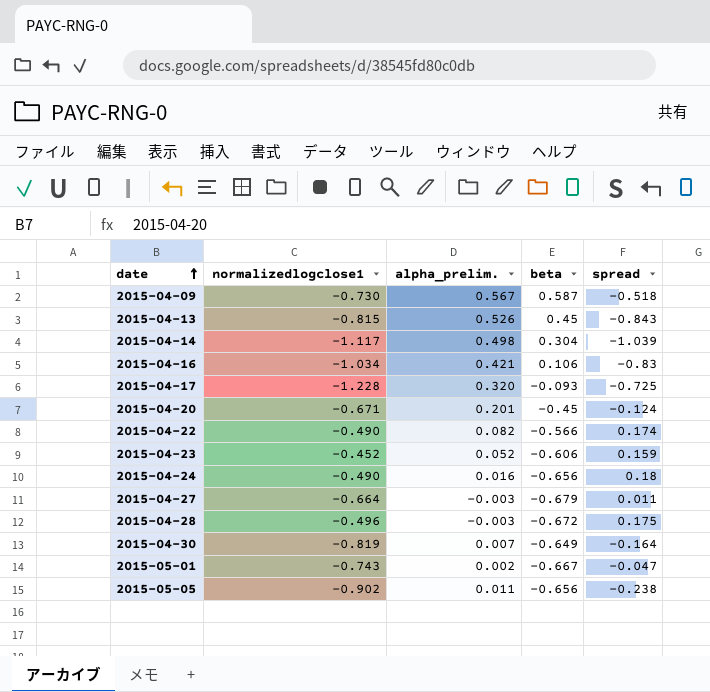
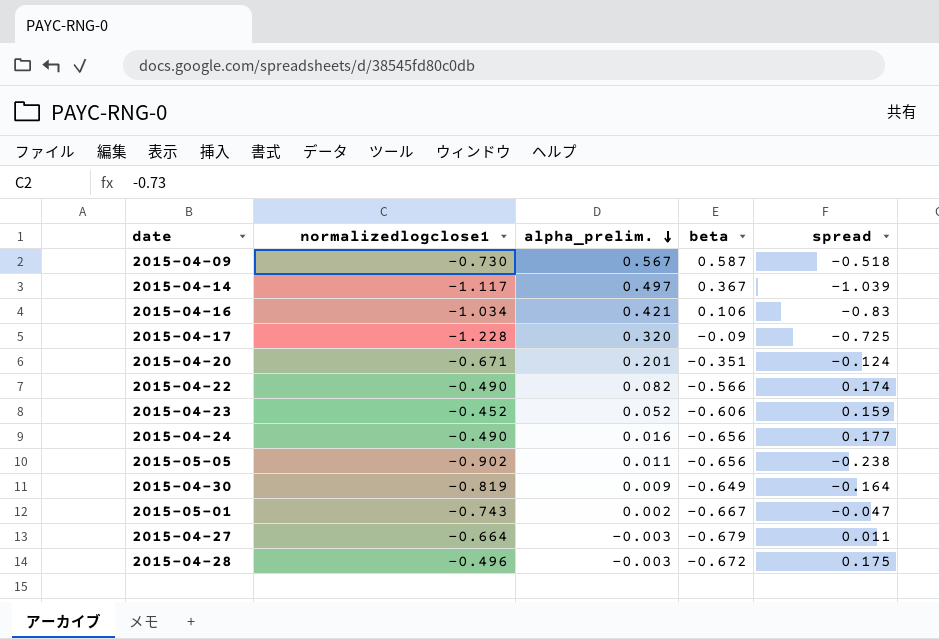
row order: date ascending -> alpha_prelim. descending
row 2015-04-13: -0.815 | 0.526 | 0.45 | -0.843 -> none
2015-04-14 | alpha_prelim.: 0.498 -> 0.497
2015-04-14 | beta: 0.304 -> 0.367
2015-04-17 | beta: -0.093 -> -0.09
2015-04-20 | beta: -0.45 -> -0.351
2015-04-24 | spread: 0.18 -> 0.177
2015-04-30 | alpha_prelim.: 0.007 -> 0.009

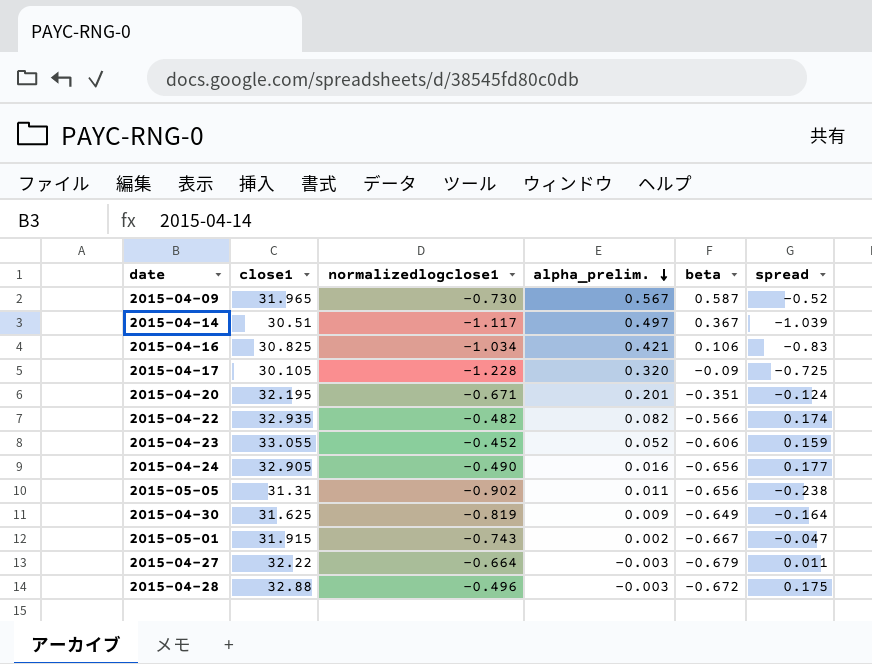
column close1 | position: none -> 2
2015-04-09 | spread: -0.518 -> -0.52
2015-04-22 | normalizedlogclose1: -0.490 -> -0.482

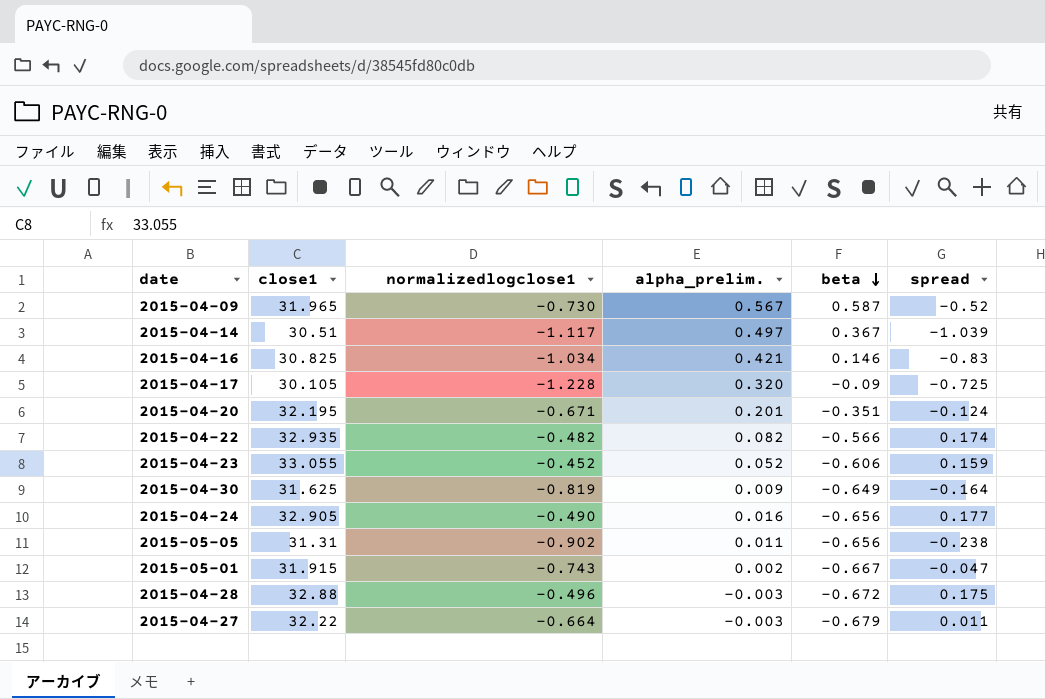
row order: alpha_prelim. descending -> beta descending
2015-04-16 | beta: 0.106 -> 0.146

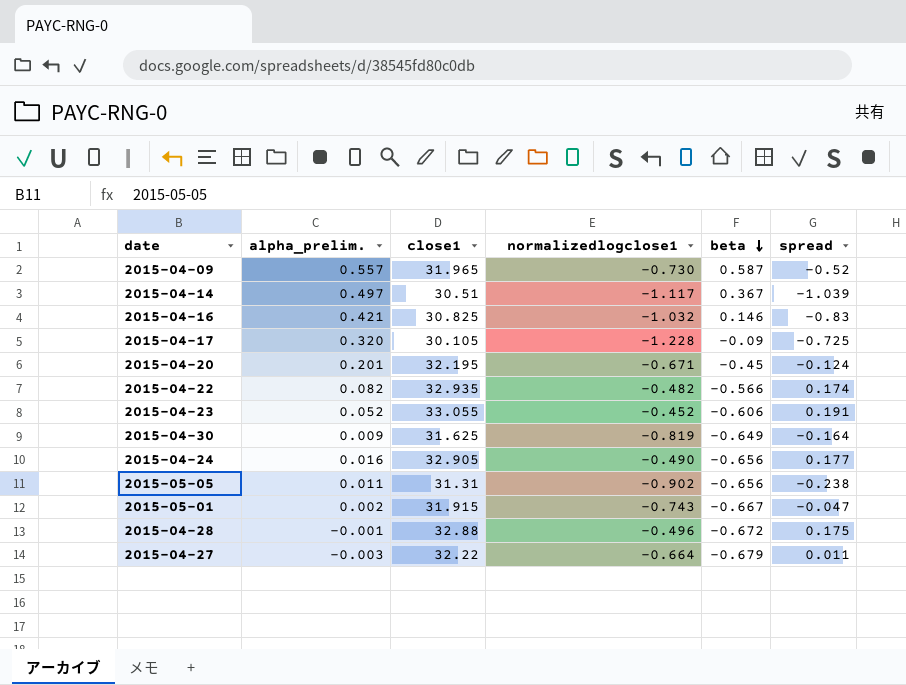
column alpha_prelim. | position: 4 -> 2
2015-04-09 | alpha_prelim.: 0.567 -> 0.557
2015-04-16 | normalizedlogclose1: -1.034 -> -1.032
2015-04-20 | beta: -0.351 -> -0.45
2015-04-23 | spread: 0.159 -> 0.191
2015-04-28 | alpha_prelim.: -0.003 -> -0.001

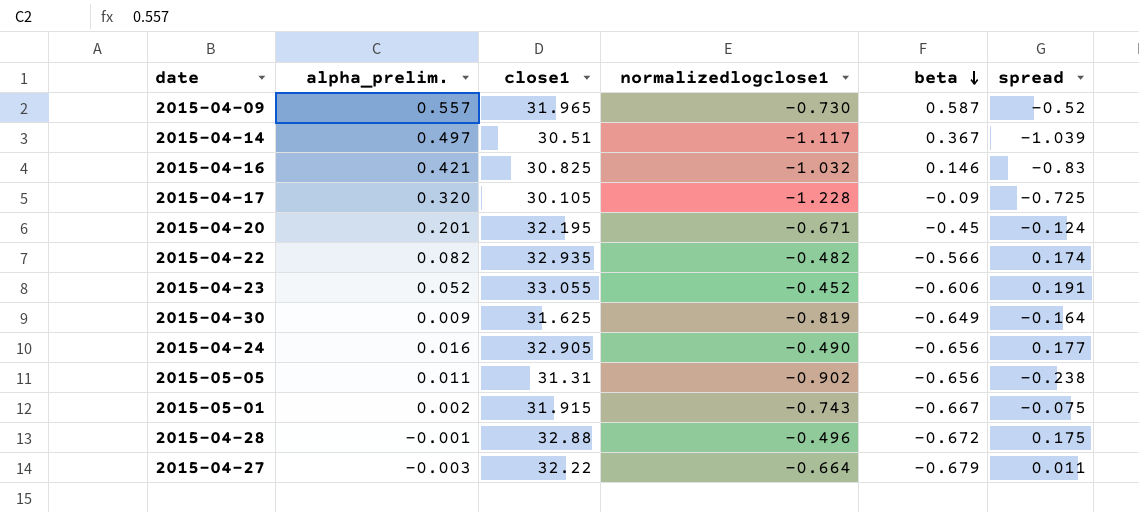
2015-05-01 | spread: -0.047 -> -0.075

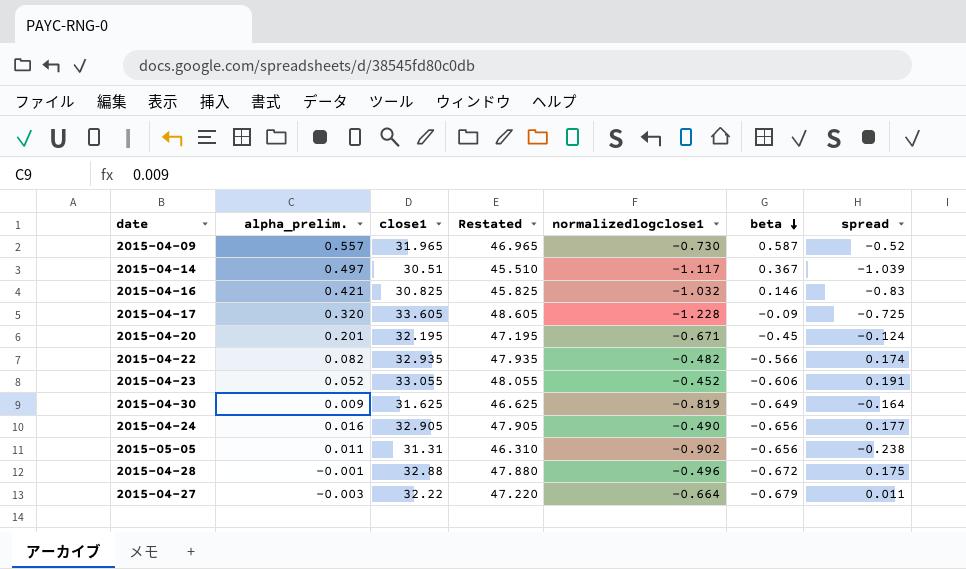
column Restated | formula: none -> [close1] + 15
row 2015-05-01: 0.002 | 31.915 | -0.743 | -0.667 | -0.075 -> none
2015-04-17 | close1: 30.105 -> 33.605

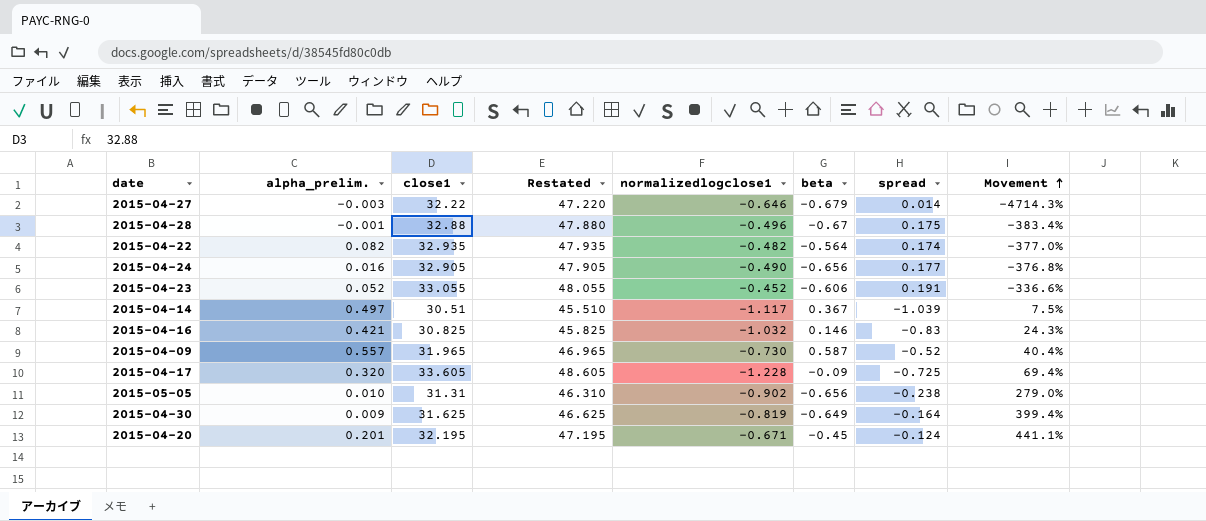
row order: beta descending -> Movement ascending
column Movement | formula: none -> ([normalizedlogclose1] - [spread]) / [spread]
2015-04-27 | normalizedlogclose1: -0.664 -> -0.646
2015-04-27 | spread: 0.011 -> 0.014
2015-04-28 | beta: -0.672 -> -0.67
2015-04-22 | beta: -0.566 -> -0.564
2015-05-05 | alpha_prelim.: 0.011 -> 0.010

